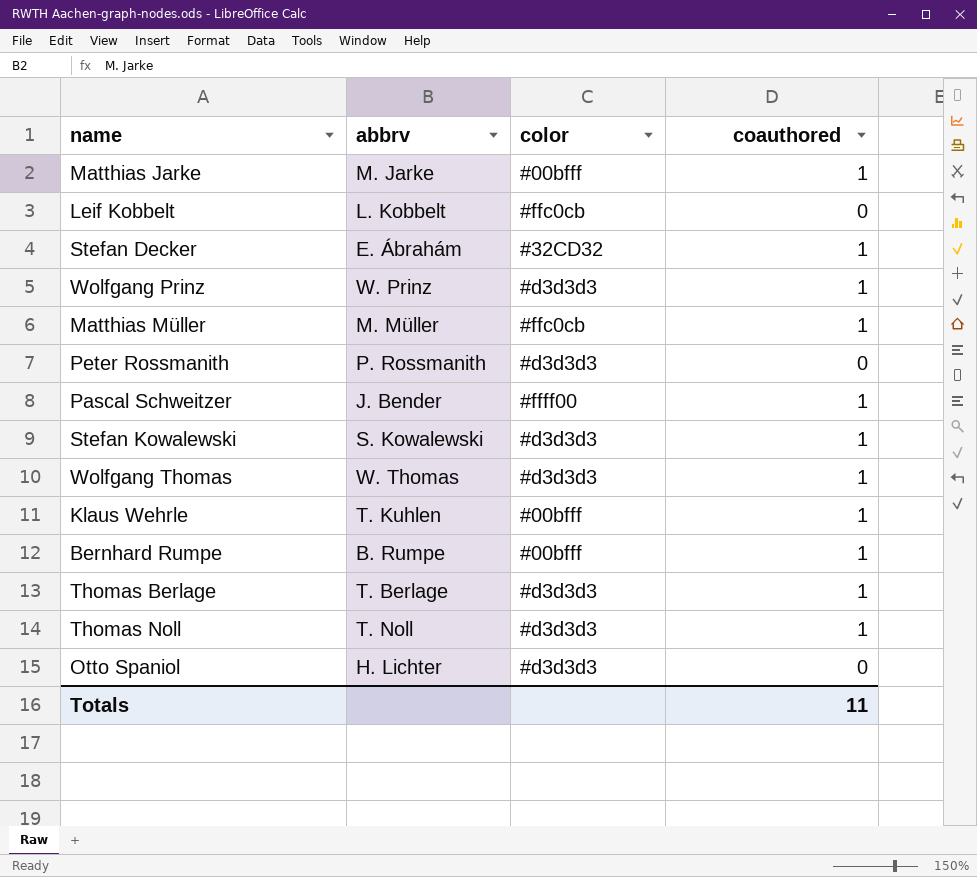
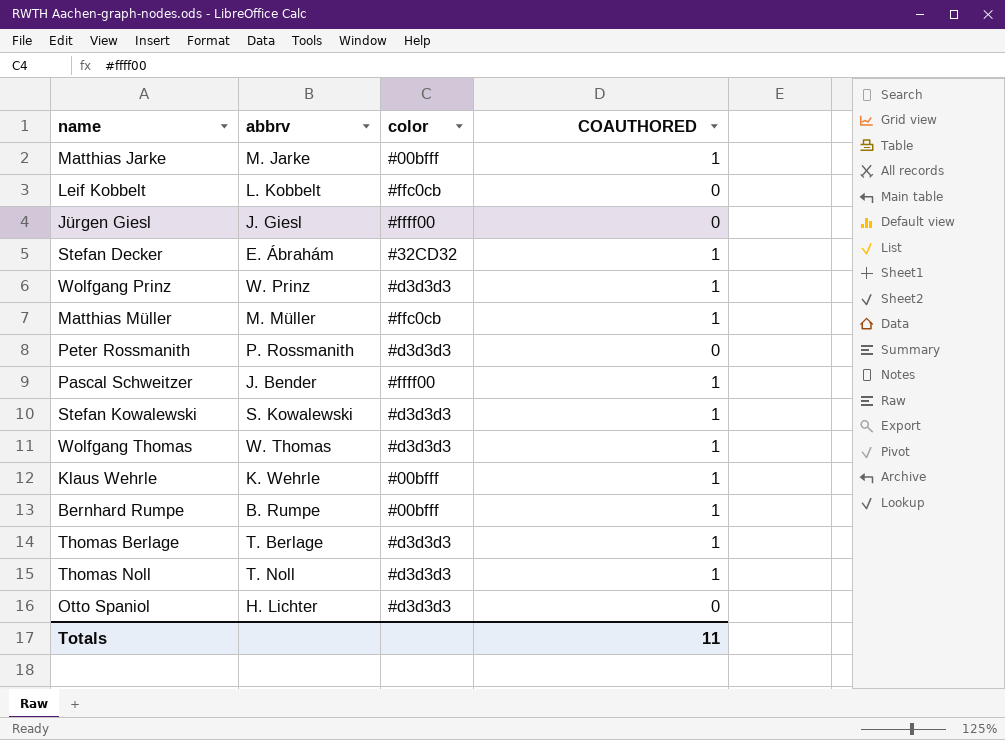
column name: coauthored -> COAUTHORED
row Jürgen Giesl: none -> J. Giesl | #ffff00 | 0
Klaus Wehrle | abbrv: T. Kuhlen -> K. Wehrle

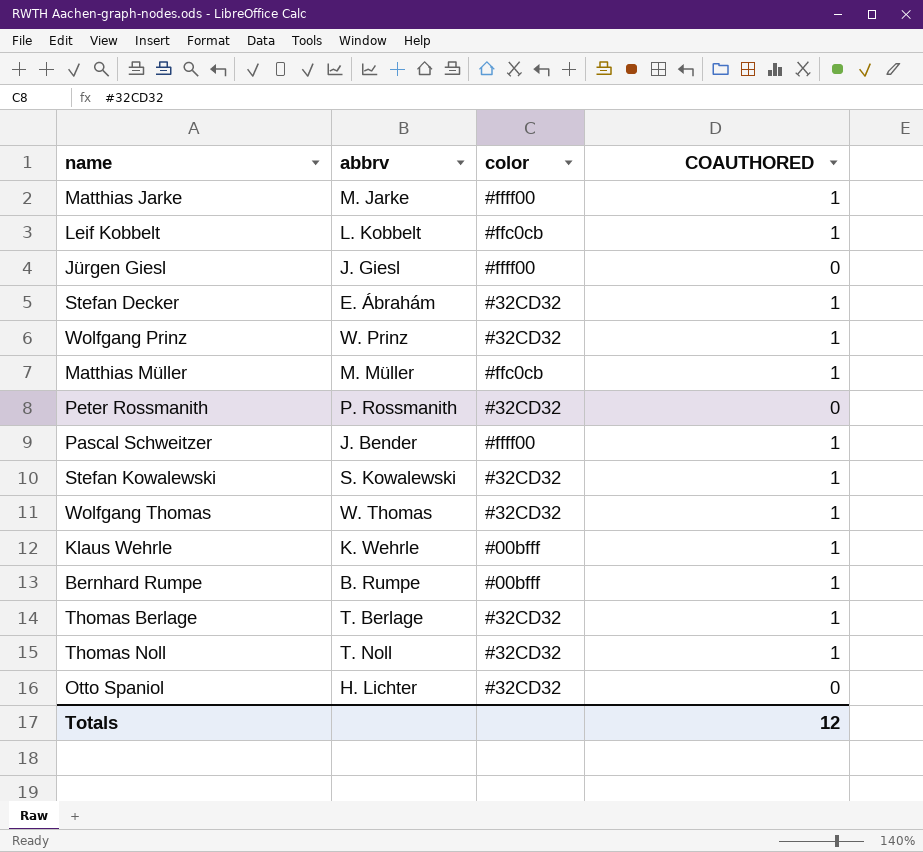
Matthias Jarke | color: #00bfff -> #ffff00
Leif Kobbelt | COAUTHORED: 0 -> 1
Wolfgang Prinz | color: #d3d3d3 -> #32CD32
Peter Rossmanith | color: #d3d3d3 -> #32CD32
Stefan Kowalewski | color: #d3d3d3 -> #32CD32
Wolfgang Thomas | color: #d3d3d3 -> #32CD32
Thomas Berlage | color: #d3d3d3 -> #32CD32
Thomas Noll | color: #d3d3d3 -> #32CD32
Otto Spaniol | color: #d3d3d3 -> #32CD32
Totals | COAUTHORED: 11 -> 12

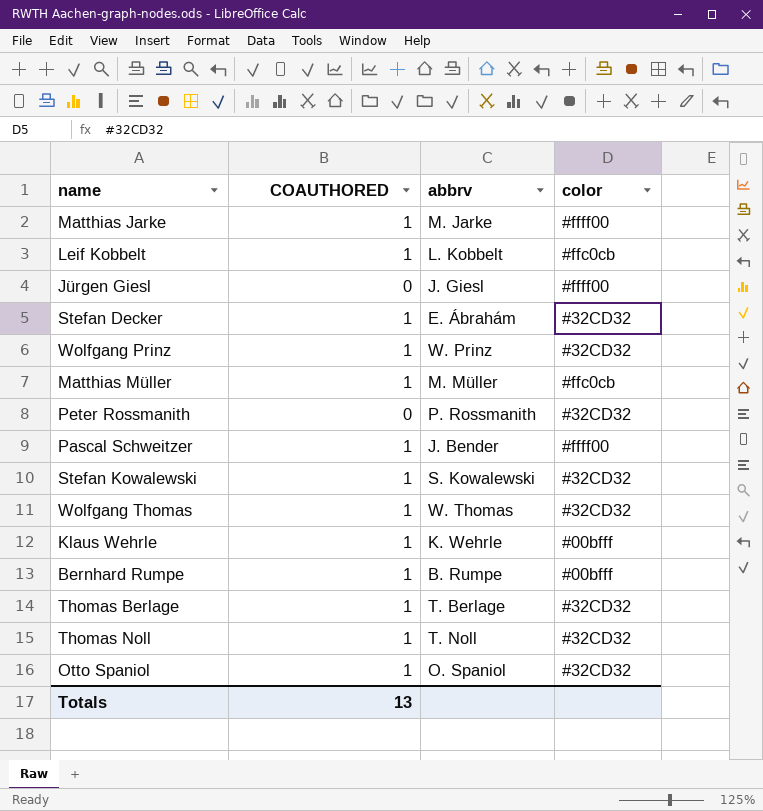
column COAUTHORED | position: 4 -> 2
Otto Spaniol | COAUTHORED: 0 -> 1
Otto Spaniol | abbrv: H. Lichter -> O. Spaniol
Totals | COAUTHORED: 12 -> 13

